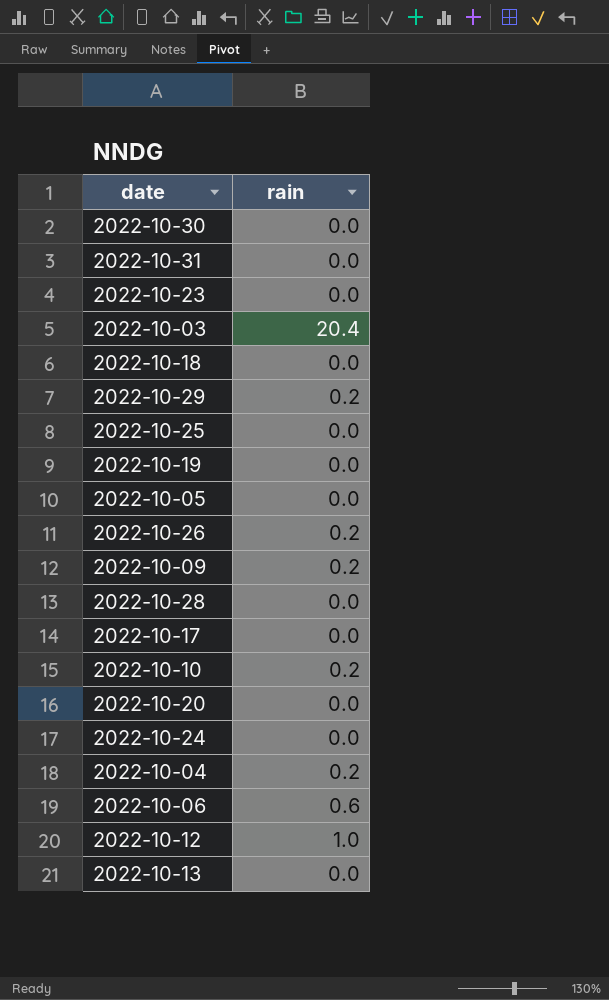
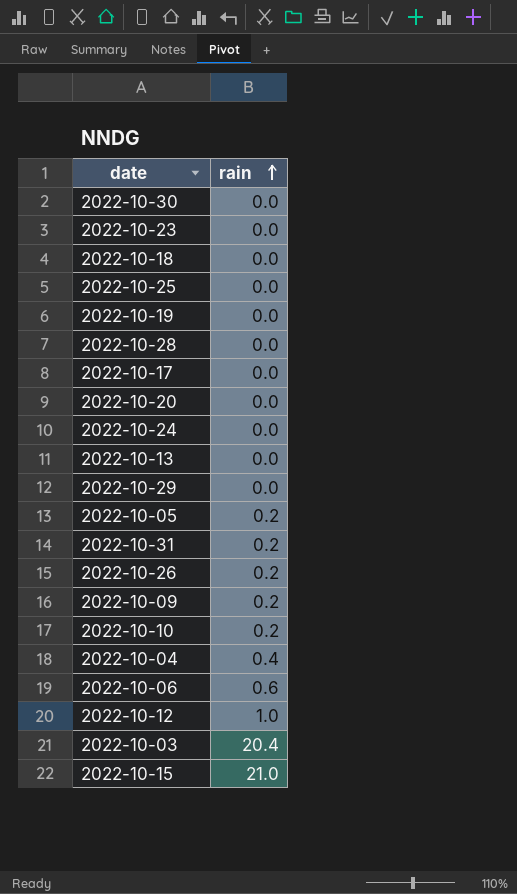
row order: none -> rain ascending
2022-10-29 | rain: 0.2 -> 0.0
2022-10-05 | rain: 0.0 -> 0.2
2022-10-31 | rain: 0.0 -> 0.2
2022-10-04 | rain: 0.2 -> 0.4
row 2022-10-15: none -> 21.0

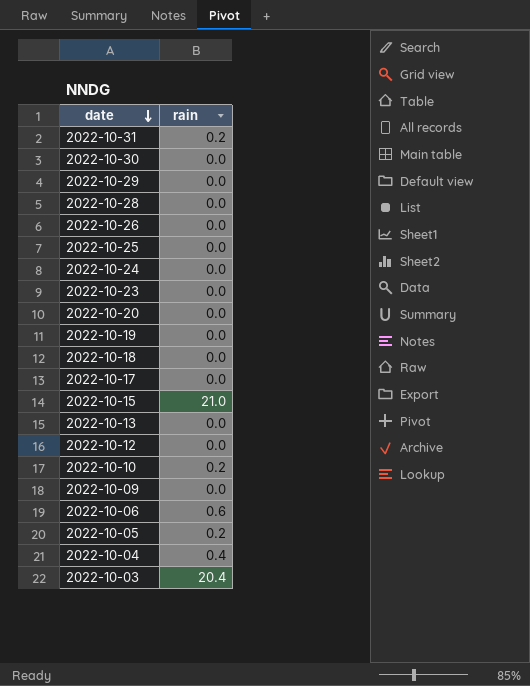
row order: rain ascending -> date descending
2022-10-26 | rain: 0.2 -> 0.0
2022-10-12 | rain: 1.0 -> 0.0
2022-10-09 | rain: 0.2 -> 0.0

